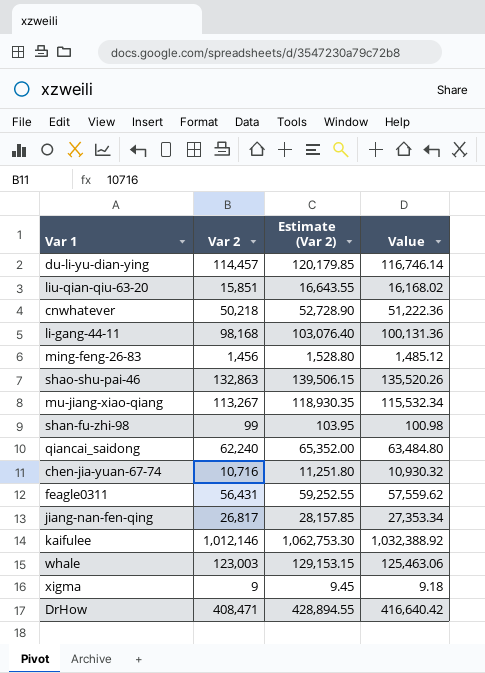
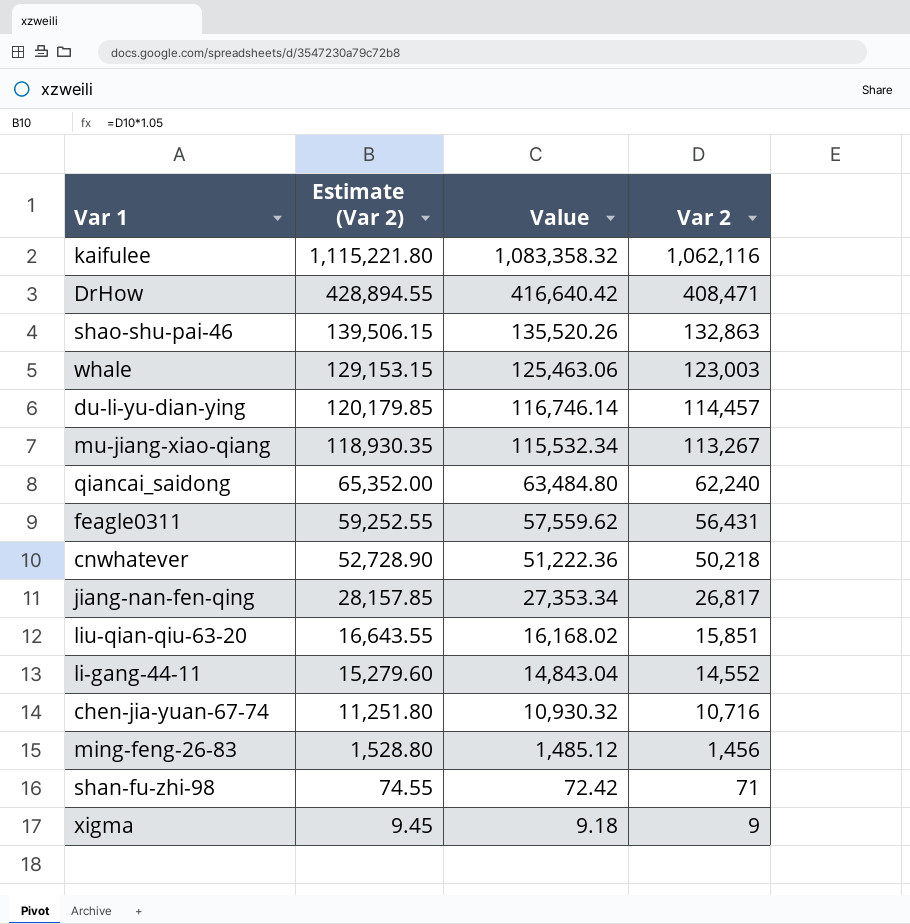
row order: none -> Estimate (Var 2) descending
column Var 2 | position: 2 -> 4
kaifulee | Estimate (Var 2): 1,062,753.30 -> 1,115,221.80
kaifulee | Value: 1,032,388.92 -> 1,083,358.32
kaifulee | Var 2: 1,012,146 -> 1,062,116
li-gang-44-11 | Estimate (Var 2): 103,076.40 -> 15,279.60
li-gang-44-11 | Value: 100,131.36 -> 14,843.04
li-gang-44-11 | Var 2: 98,168 -> 14,552
shan-fu-zhi-98 | Estimate (Var 2): 103.95 -> 74.55
shan-fu-zhi-98 | Value: 100.98 -> 72.42
shan-fu-zhi-98 | Var 2: 99 -> 71

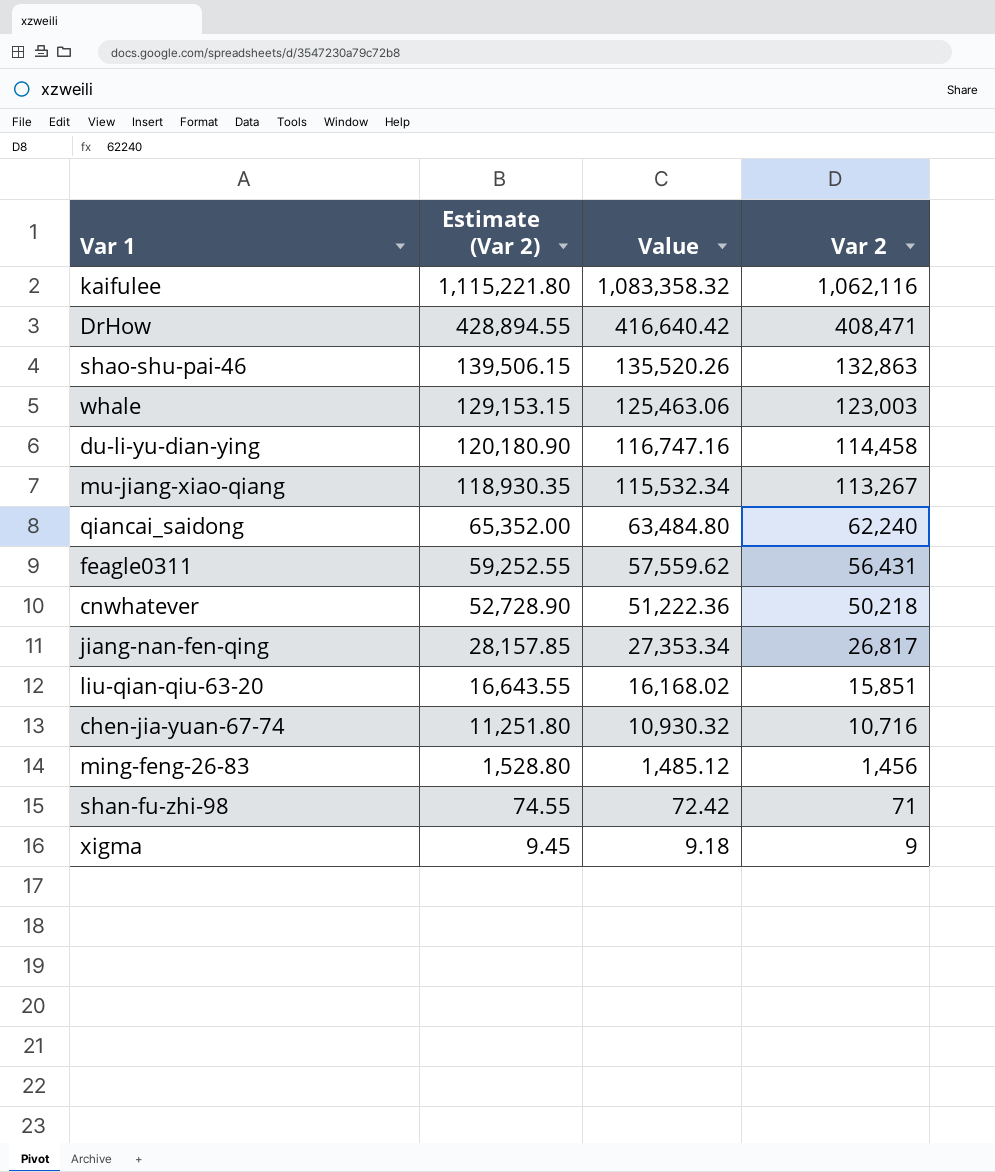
row li-gang-44-11: 15,279.60 | 14,843.04 | 14,552 -> none
du-li-yu-dian-ying | Estimate (Var 2): 120,179.85 -> 120,180.90
du-li-yu-dian-ying | Value: 116,746.14 -> 116,747.16
du-li-yu-dian-ying | Var 2: 114,457 -> 114,458

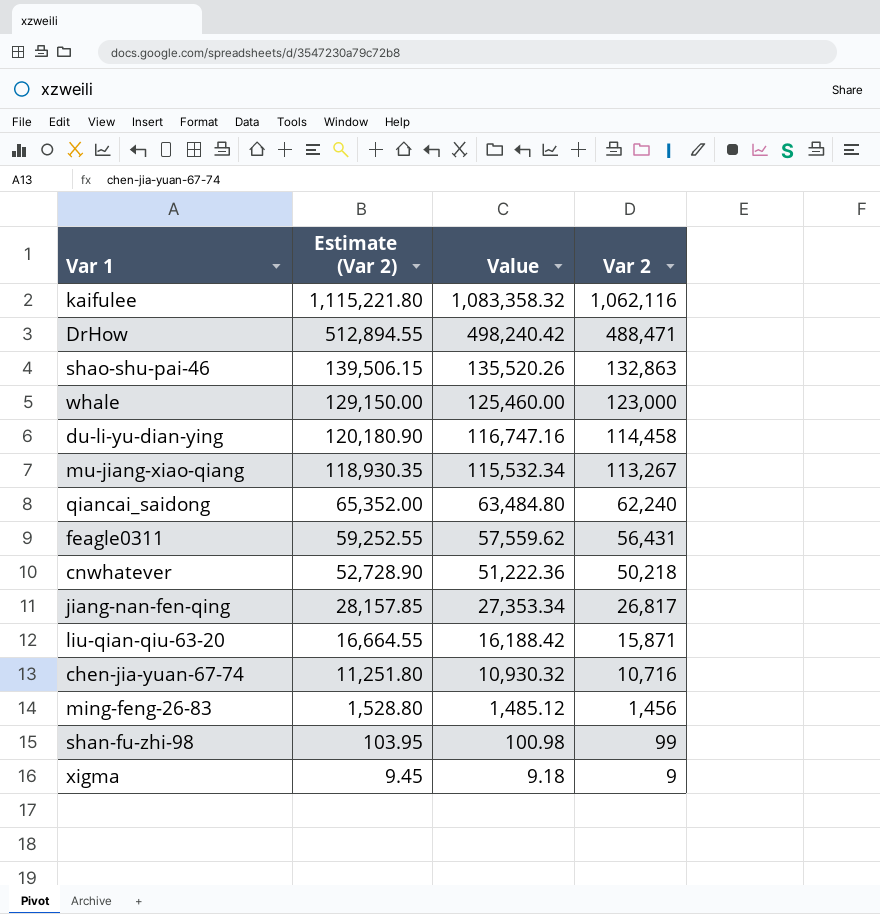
DrHow | Estimate (Var 2): 428,894.55 -> 512,894.55
DrHow | Value: 416,640.42 -> 498,240.42
DrHow | Var 2: 408,471 -> 488,471
whale | Estimate (Var 2): 129,153.15 -> 129,150.00
whale | Value: 125,463.06 -> 125,460.00
whale | Var 2: 123,003 -> 123,000
liu-qian-qiu-63-20 | Estimate (Var 2): 16,643.55 -> 16,664.55
liu-qian-qiu-63-20 | Value: 16,168.02 -> 16,188.42
liu-qian-qiu-63-20 | Var 2: 15,851 -> 15,871
shan-fu-zhi-98 | Estimate (Var 2): 74.55 -> 103.95
shan-fu-zhi-98 | Value: 72.42 -> 100.98
shan-fu-zhi-98 | Var 2: 71 -> 99

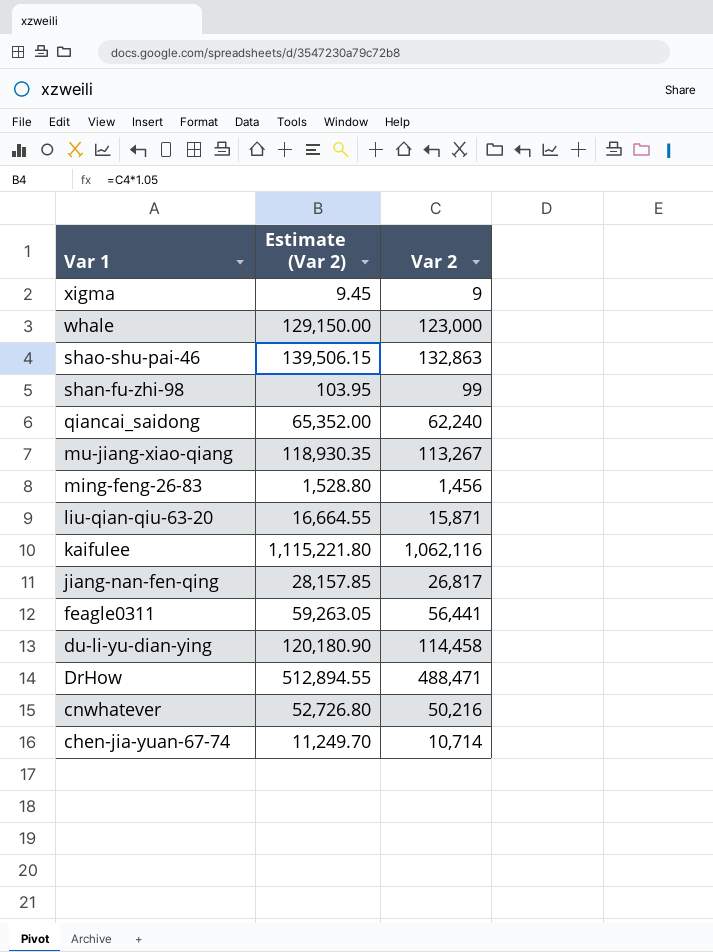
row order: Estimate (Var 2) descending -> Var 1 descending
column Value | formula: [Var 2] * 1.02 -> none
feagle0311 | Estimate (Var 2): 59,252.55 -> 59,263.05
feagle0311 | Var 2: 56,431 -> 56,441
cnwhatever | Estimate (Var 2): 52,728.90 -> 52,726.80
cnwhatever | Var 2: 50,218 -> 50,216
chen-jia-yuan-67-74 | Estimate (Var 2): 11,251.80 -> 11,249.70
chen-jia-yuan-67-74 | Var 2: 10,716 -> 10,714

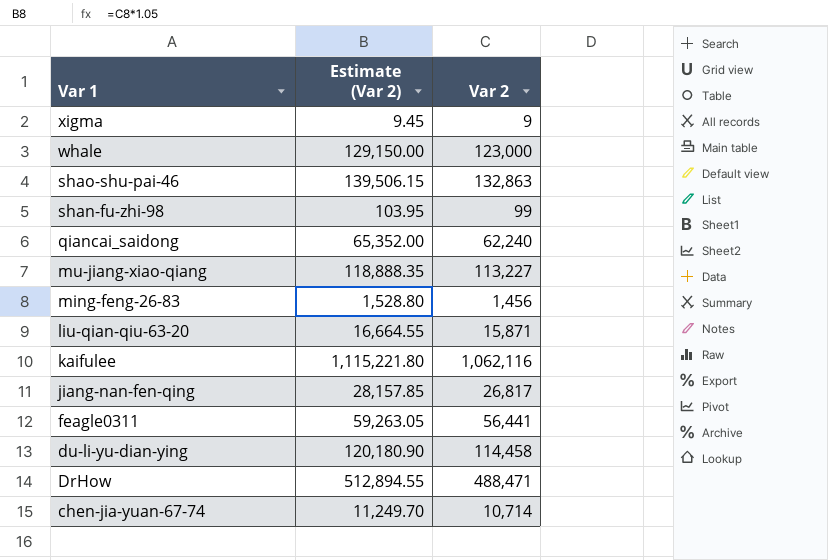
row cnwhatever: 52,726.80 | 50,216 -> none
mu-jiang-xiao-qiang | Estimate (Var 2): 118,930.35 -> 118,888.35
mu-jiang-xiao-qiang | Var 2: 113,267 -> 113,227

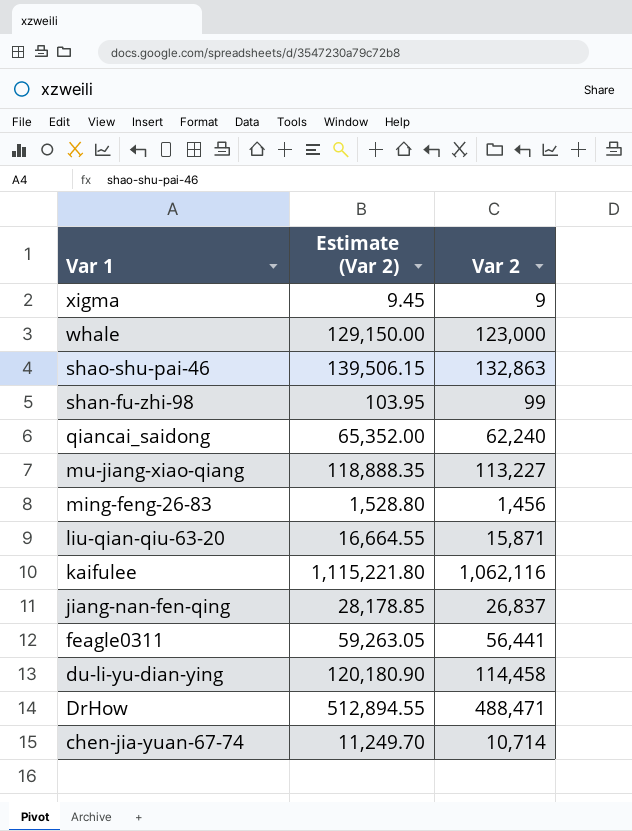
jiang-nan-fen-qing | Estimate (Var 2): 28,157.85 -> 28,178.85
jiang-nan-fen-qing | Var 2: 26,817 -> 26,837

